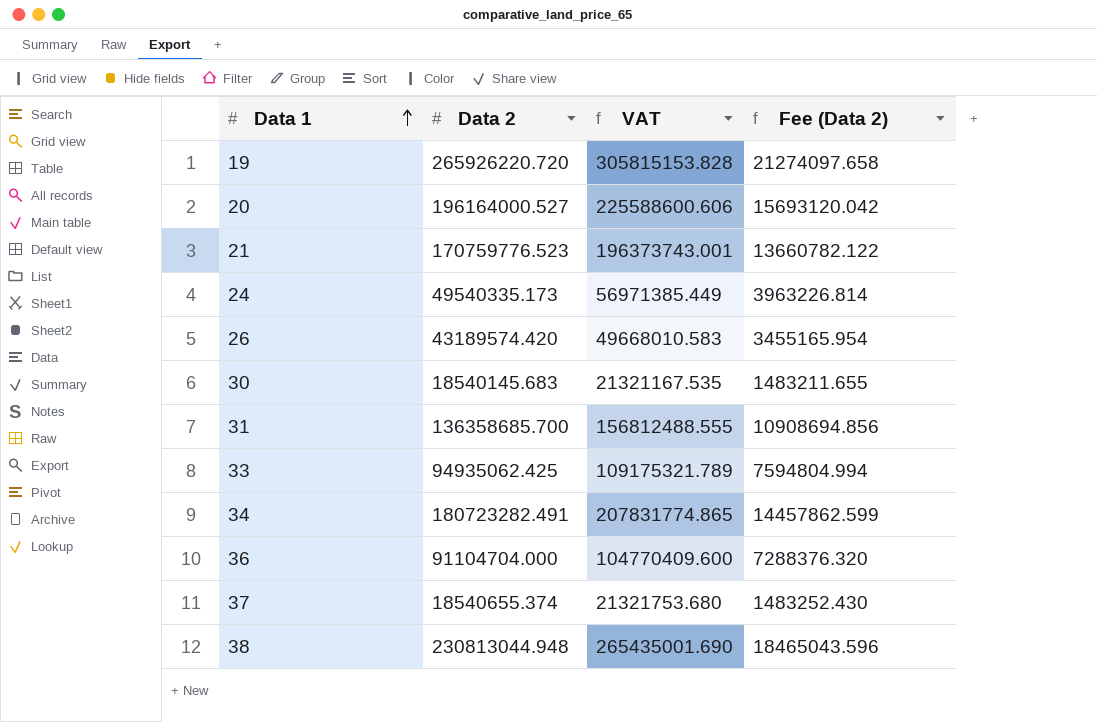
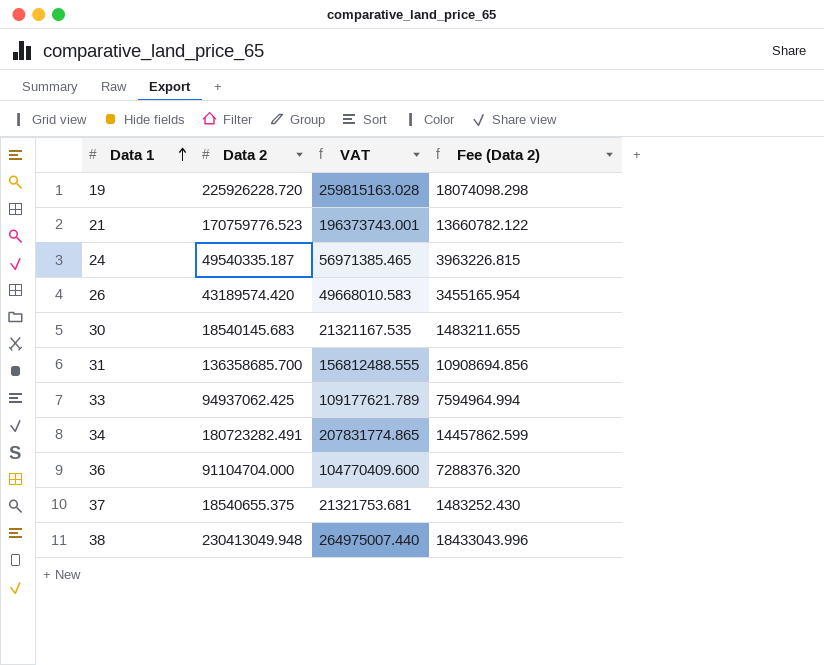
row 20: 196164000.527 | 225588600.606 | 15693120.042 -> none
19 | Data 2: 265926220.720 -> 225926228.720
19 | VAT: 305815153.828 -> 259815163.028
19 | Fee (Data 2): 21274097.658 -> 18074098.298
24 | Data 2: 49540335.173 -> 49540335.187
24 | VAT: 56971385.449 -> 56971385.465
24 | Fee (Data 2): 3963226.814 -> 3963226.815
33 | Data 2: 94935062.425 -> 94937062.425
33 | VAT: 109175321.789 -> 109177621.789
33 | Fee (Data 2): 7594804.994 -> 7594964.994
37 | Data 2: 18540655.374 -> 18540655.375
37 | VAT: 21321753.680 -> 21321753.681
38 | Data 2: 230813044.948 -> 230413049.948
38 | VAT: 265435001.690 -> 264975007.440
38 | Fee (Data 2): 18465043.596 -> 18433043.996

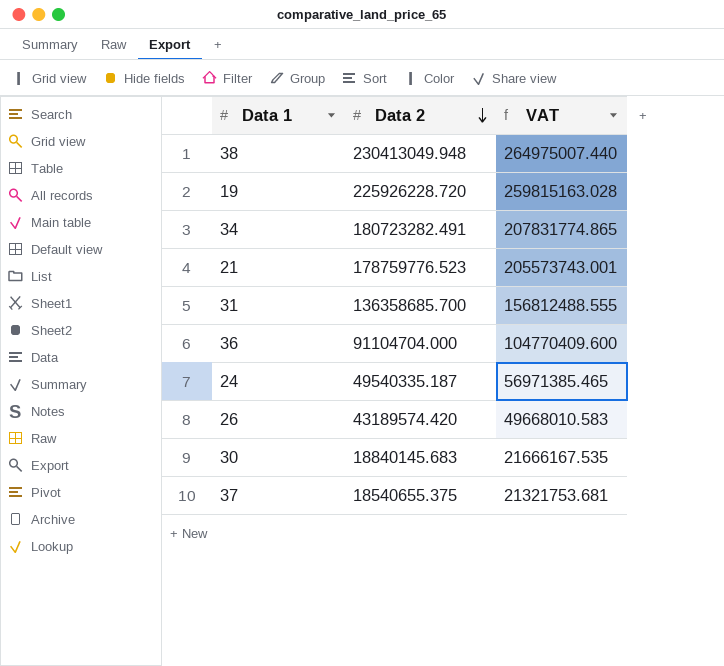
row order: Data 1 ascending -> Data 2 descending
column Fee (Data 2) | formula: [Data 2] * 0.08 -> none
row 33: 94937062.425 | 109177621.789 | 7594964.994 -> none
21 | Data 2: 170759776.523 -> 178759776.523
21 | VAT: 196373743.001 -> 205573743.001
30 | Data 2: 18540145.683 -> 18840145.683
30 | VAT: 21321167.535 -> 21666167.535

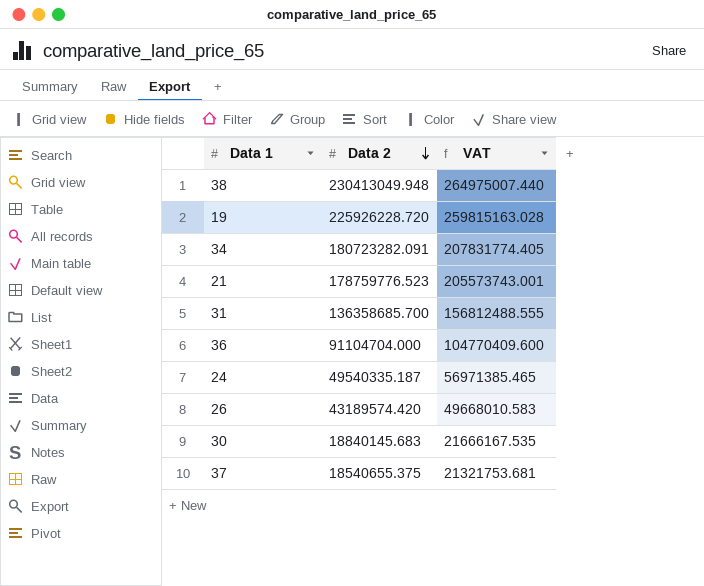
34 | Data 2: 180723282.491 -> 180723282.091
34 | VAT: 207831774.865 -> 207831774.405

